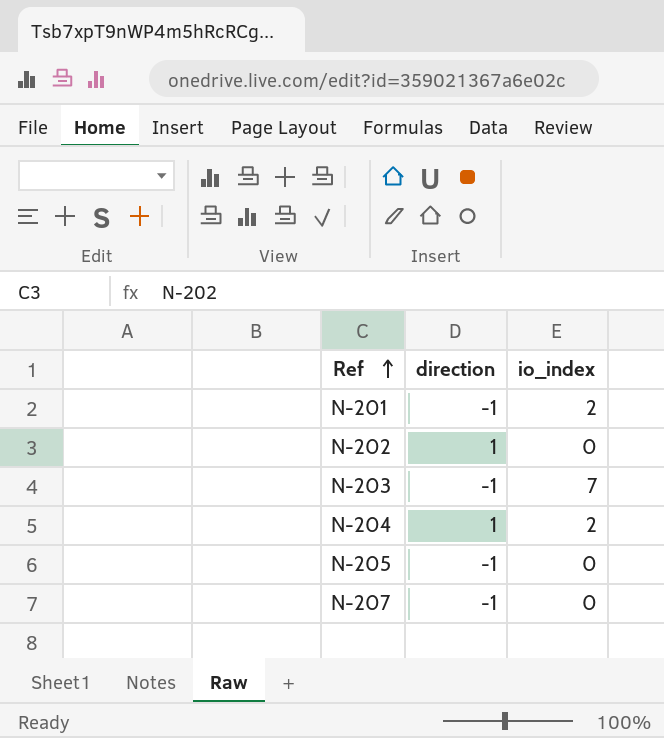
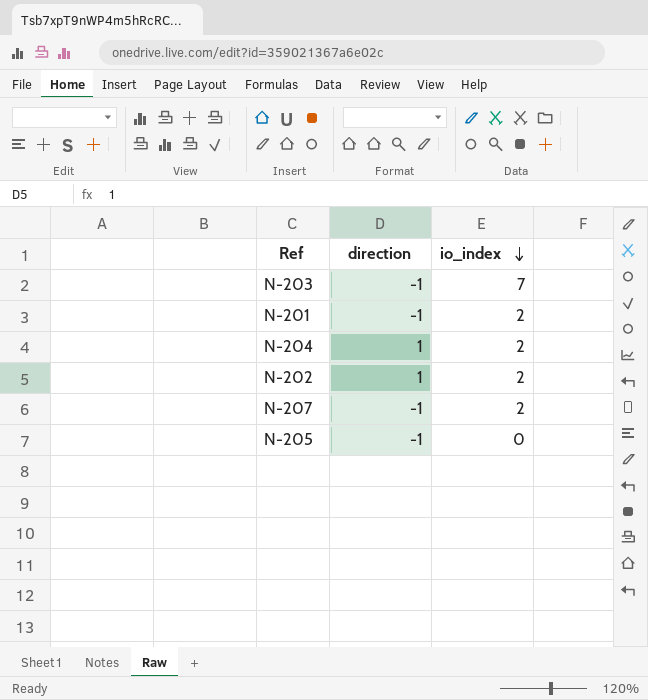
row order: Ref ascending -> io_index descending
N-202 | io_index: 0 -> 2
N-207 | io_index: 0 -> 2

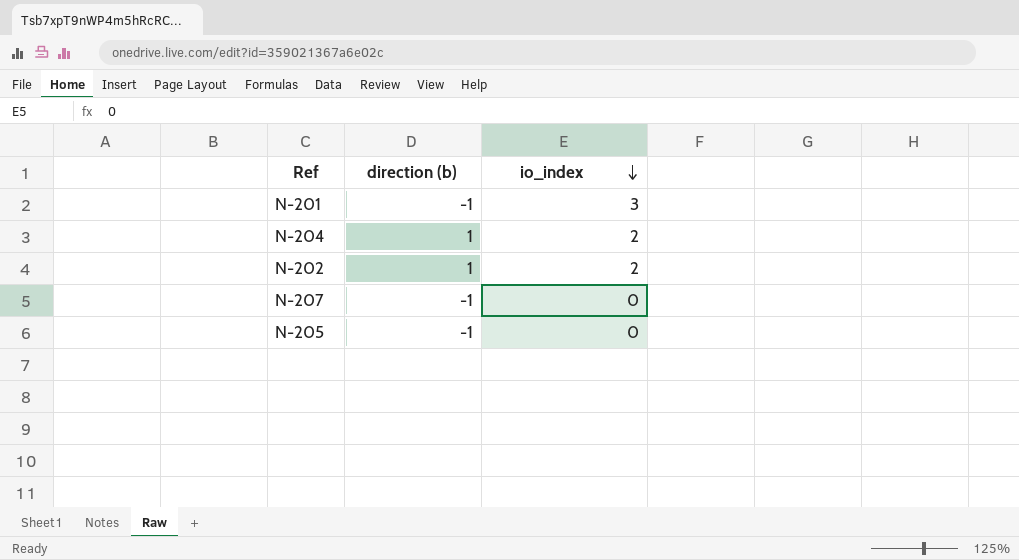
column name: direction -> direction (b)
row N-203: -1 | 7 -> none
N-201 | io_index: 2 -> 3
N-207 | io_index: 2 -> 0

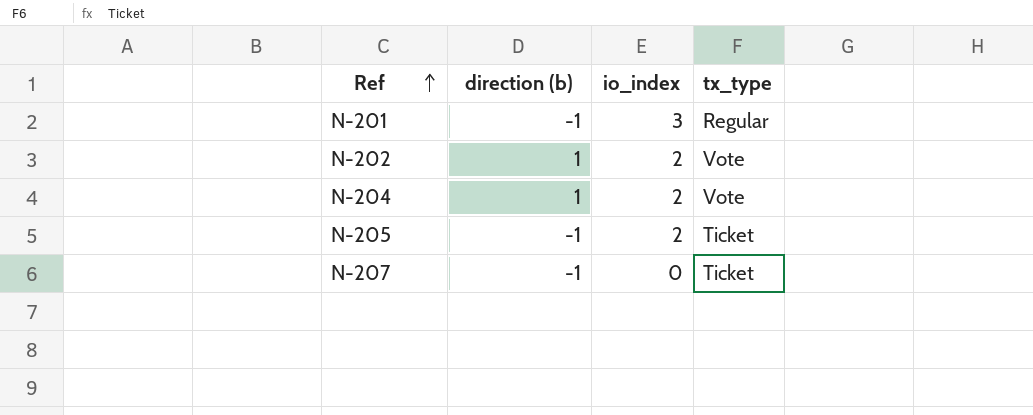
row order: io_index descending -> Ref ascending
column tx_type | position: none -> 4
N-205 | io_index: 0 -> 2

